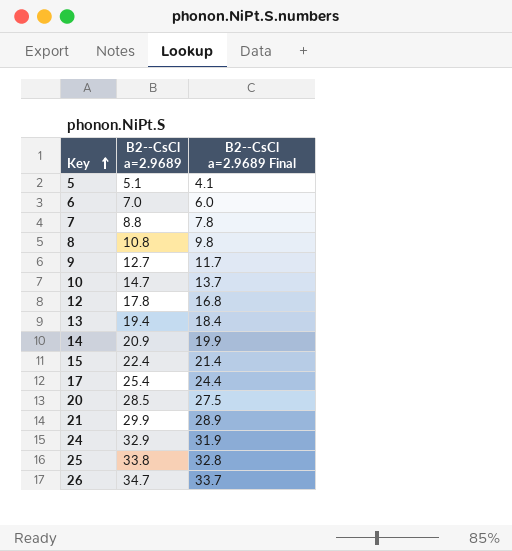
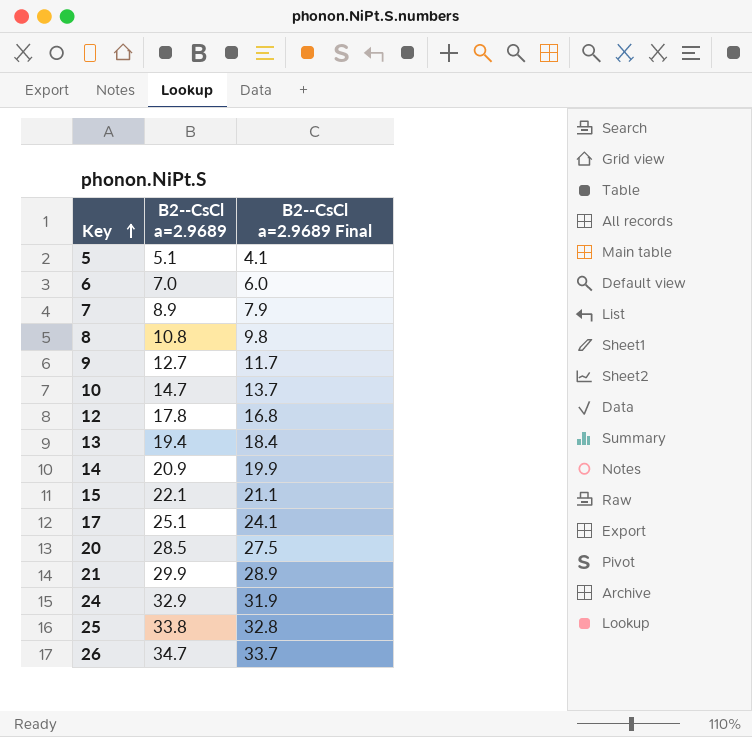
7 | B2--CsCl a=2.9689: 8.8 -> 8.9
7 | B2--CsCl a=2.9689 Final: 7.8 -> 7.9
15 | B2--CsCl a=2.9689: 22.4 -> 22.1
15 | B2--CsCl a=2.9689 Final: 21.4 -> 21.1
17 | B2--CsCl a=2.9689: 25.4 -> 25.1
17 | B2--CsCl a=2.9689 Final: 24.4 -> 24.1

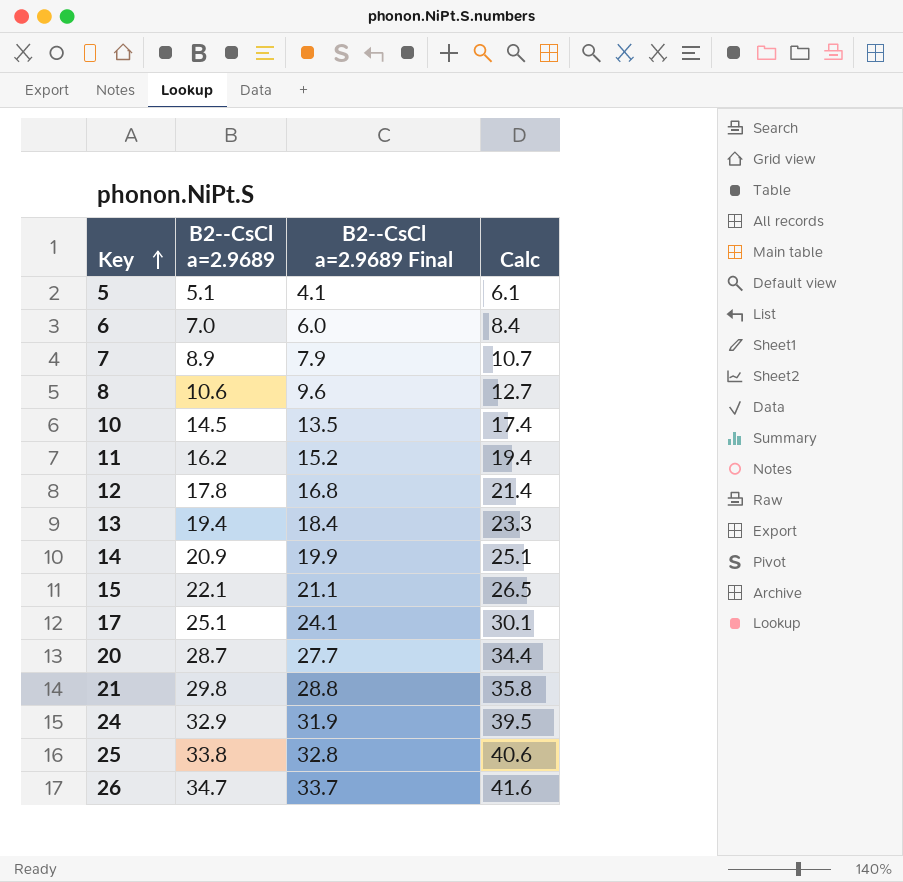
column Calc | formula: none -> [B2--CsCl a=2.9689] * 1.2
row 9: 12.7 | 11.7 -> none
8 | B2--CsCl a=2.9689: 10.8 -> 10.6
8 | B2--CsCl a=2.9689 Final: 9.8 -> 9.6
10 | B2--CsCl a=2.9689: 14.7 -> 14.5
10 | B2--CsCl a=2.9689 Final: 13.7 -> 13.5
row 11: none -> 16.2 | 15.2 | 19.4
20 | B2--CsCl a=2.9689: 28.5 -> 28.7
20 | B2--CsCl a=2.9689 Final: 27.5 -> 27.7
21 | B2--CsCl a=2.9689: 29.9 -> 29.8
21 | B2--CsCl a=2.9689 Final: 28.9 -> 28.8

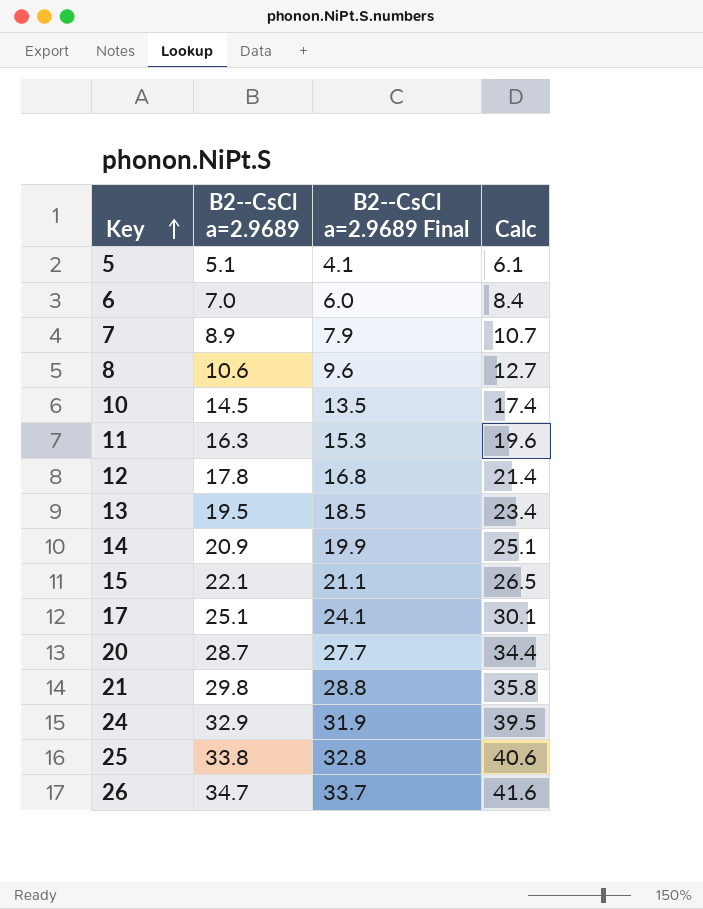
11 | B2--CsCl a=2.9689: 16.2 -> 16.3
11 | B2--CsCl a=2.9689 Final: 15.2 -> 15.3
11 | Calc: 19.4 -> 19.6
13 | B2--CsCl a=2.9689: 19.4 -> 19.5
13 | B2--CsCl a=2.9689 Final: 18.4 -> 18.5
13 | Calc: 23.3 -> 23.4

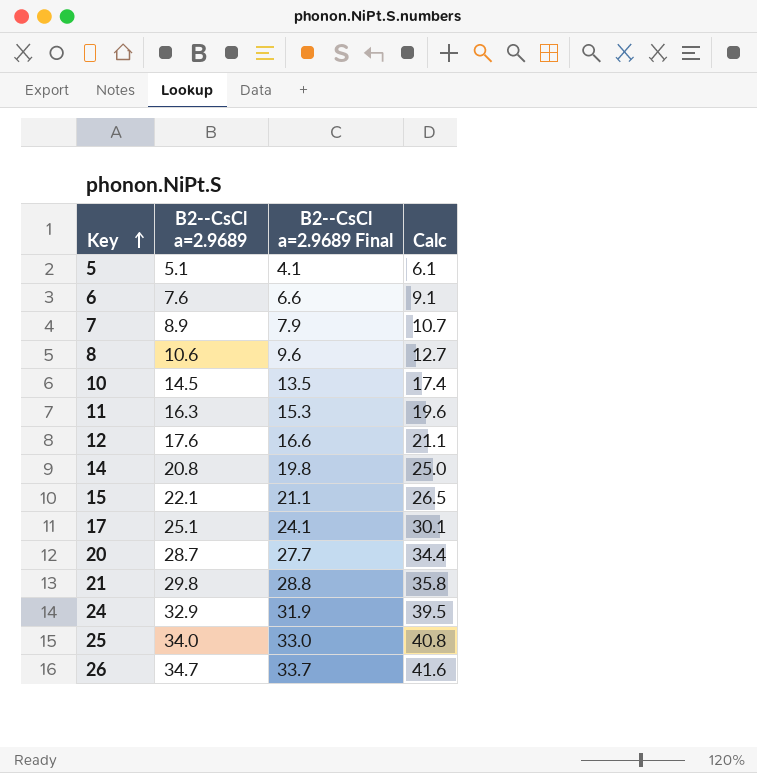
row 13: 19.5 | 18.5 | 23.4 -> none
6 | B2--CsCl a=2.9689: 7.0 -> 7.6
6 | B2--CsCl a=2.9689 Final: 6.0 -> 6.6
6 | Calc: 8.4 -> 9.1
12 | B2--CsCl a=2.9689: 17.8 -> 17.6
12 | B2--CsCl a=2.9689 Final: 16.8 -> 16.6
12 | Calc: 21.4 -> 21.1
14 | B2--CsCl a=2.9689: 20.9 -> 20.8
14 | B2--CsCl a=2.9689 Final: 19.9 -> 19.8
14 | Calc: 25.1 -> 25.0
25 | B2--CsCl a=2.9689: 33.8 -> 34.0
25 | B2--CsCl a=2.9689 Final: 32.8 -> 33.0
25 | Calc: 40.6 -> 40.8

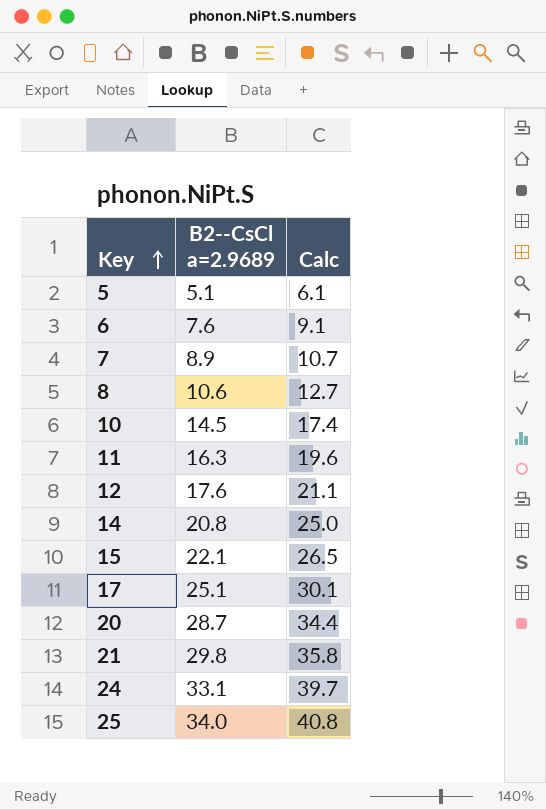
column B2--CsCl a=2.9689 Final | formula: [B2--CsCl a=2.9689] - 1 -> none
row 26: 34.7 | 33.7 | 41.6 -> none
24 | B2--CsCl a=2.9689: 32.9 -> 33.1
24 | Calc: 39.5 -> 39.7

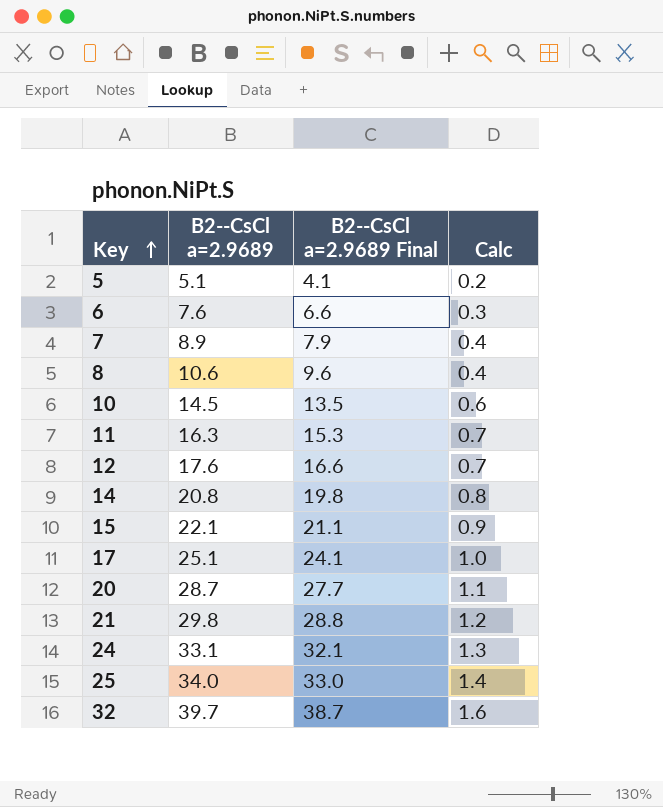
column B2--CsCl a=2.9689 Final | formula: none -> [B2--CsCl a=2.9689] - 1
column Calc | formula: [B2--CsCl a=2.9689] * 1.2 -> [B2--CsCl a=2.9689] * 0.04
row 32: none -> 39.7 | 38.7 | 1.6

